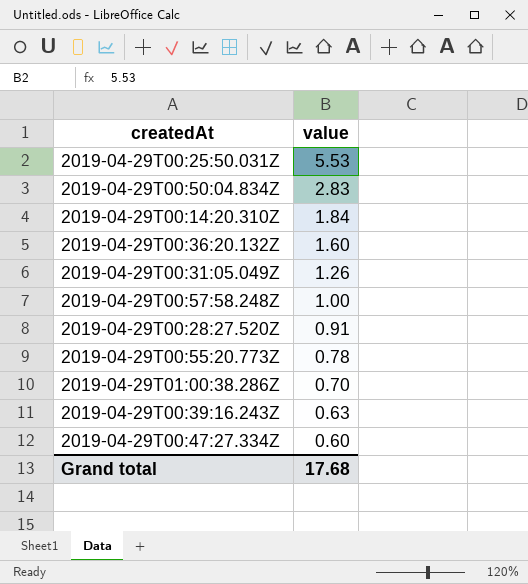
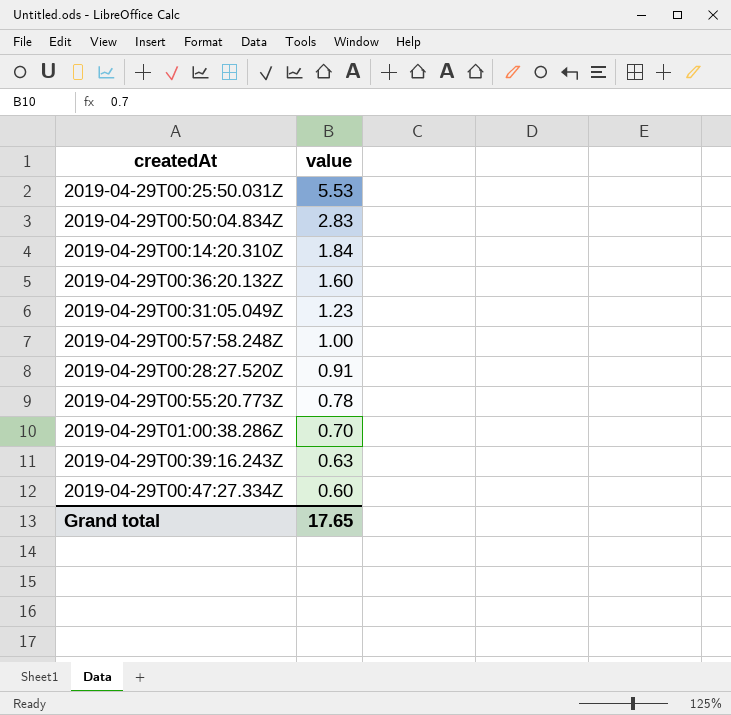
2019-04-29T00:31:05.049Z | value: 1.26 -> 1.23
Grand total | value: 17.68 -> 17.65

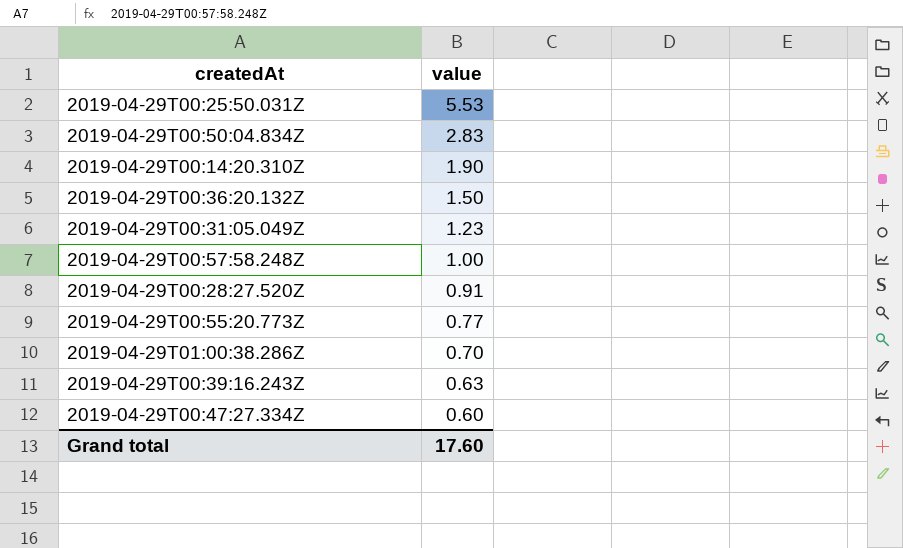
2019-04-29T00:14:20.310Z | value: 1.84 -> 1.90
2019-04-29T00:36:20.132Z | value: 1.60 -> 1.50
2019-04-29T00:55:20.773Z | value: 0.78 -> 0.77
Grand total | value: 17.65 -> 17.60

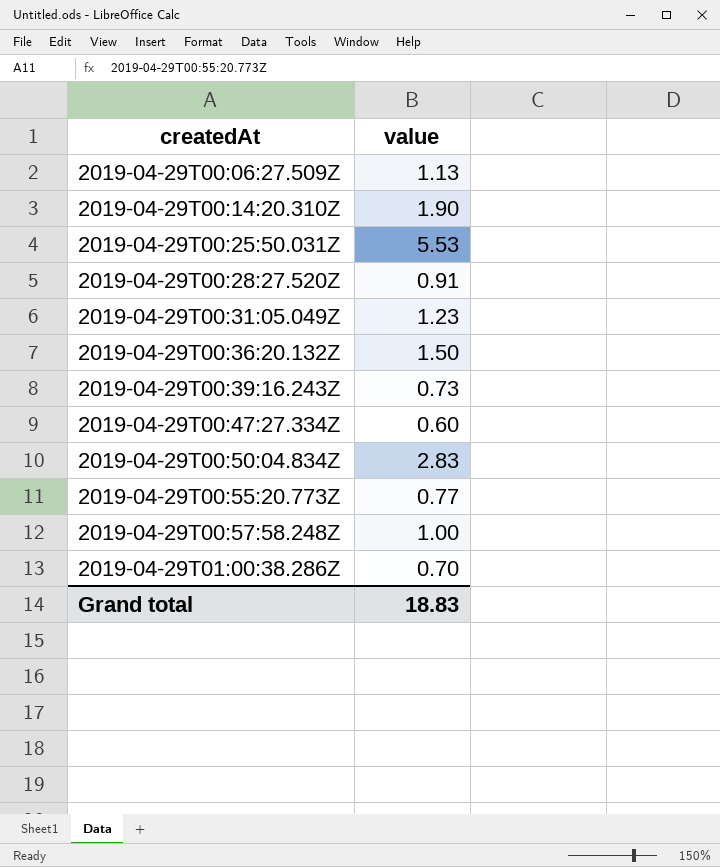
row order: value descending -> createdAt ascending
row 2019-04-29T00:06:27.509Z: none -> 1.13
2019-04-29T00:39:16.243Z | value: 0.63 -> 0.73
Grand total | value: 17.60 -> 18.83

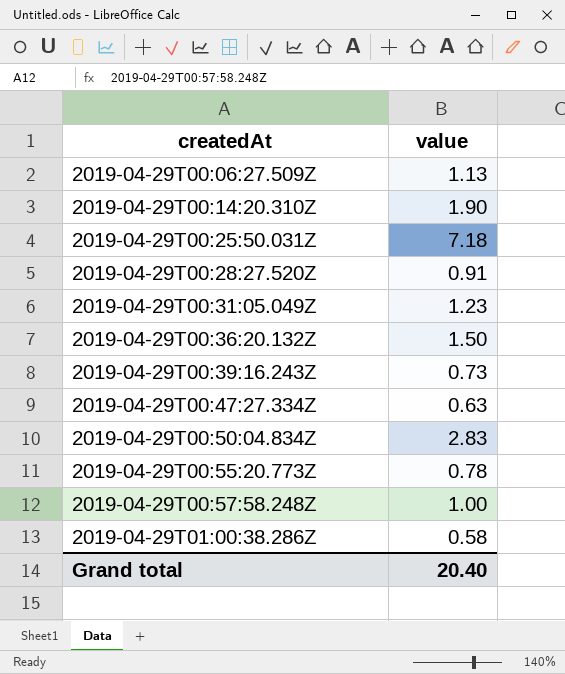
2019-04-29T00:25:50.031Z | value: 5.53 -> 7.18
2019-04-29T00:47:27.334Z | value: 0.60 -> 0.63
2019-04-29T00:55:20.773Z | value: 0.77 -> 0.78
2019-04-29T01:00:38.286Z | value: 0.70 -> 0.58
Grand total | value: 18.83 -> 20.40

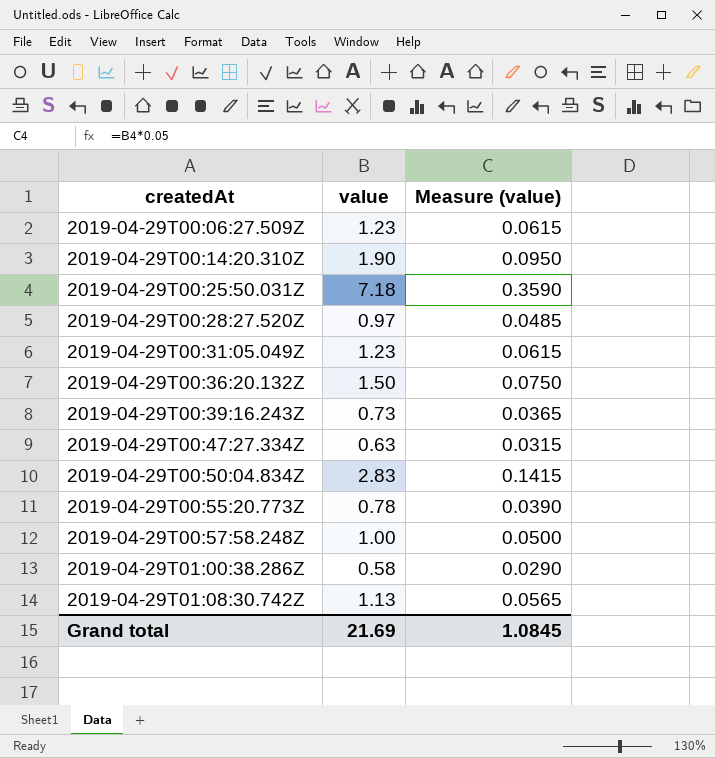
column Measure (value) | formula: none -> [value] * 0.05
2019-04-29T00:06:27.509Z | value: 1.13 -> 1.23
2019-04-29T00:28:27.520Z | value: 0.91 -> 0.97
row 2019-04-29T01:08:30.742Z: none -> 1.13 | 0.0565
Grand total | value: 20.40 -> 21.69

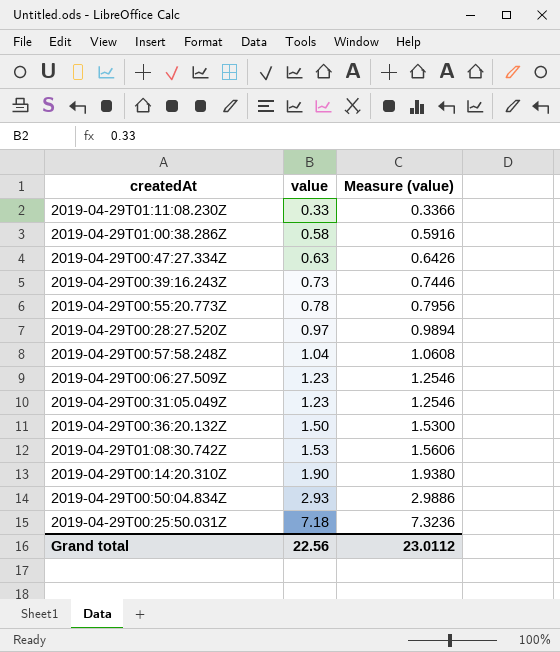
row order: createdAt ascending -> value ascending
column Measure (value) | formula: [value] * 0.05 -> [value] * 1.02
row 2019-04-29T01:11:08.230Z: none -> 0.33 | 0.3366
2019-04-29T00:57:58.248Z | value: 1.00 -> 1.04
2019-04-29T01:08:30.742Z | value: 1.13 -> 1.53
2019-04-29T00:50:04.834Z | value: 2.83 -> 2.93
Grand total | value: 21.69 -> 22.56
Grand total | Measure (value): 1.0845 -> 23.0112

